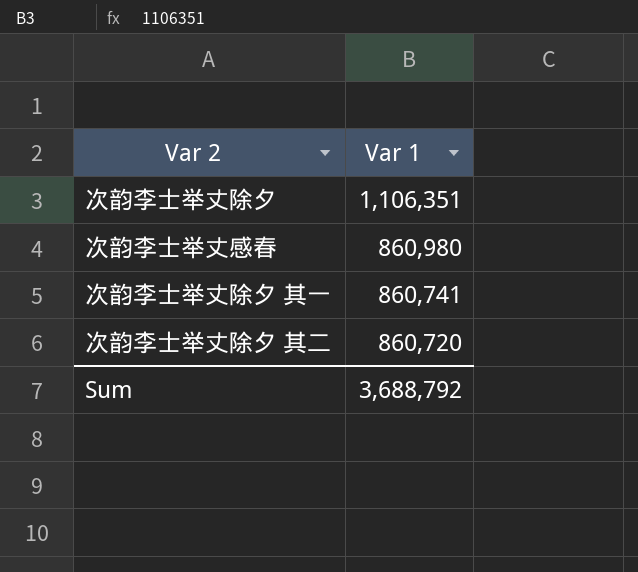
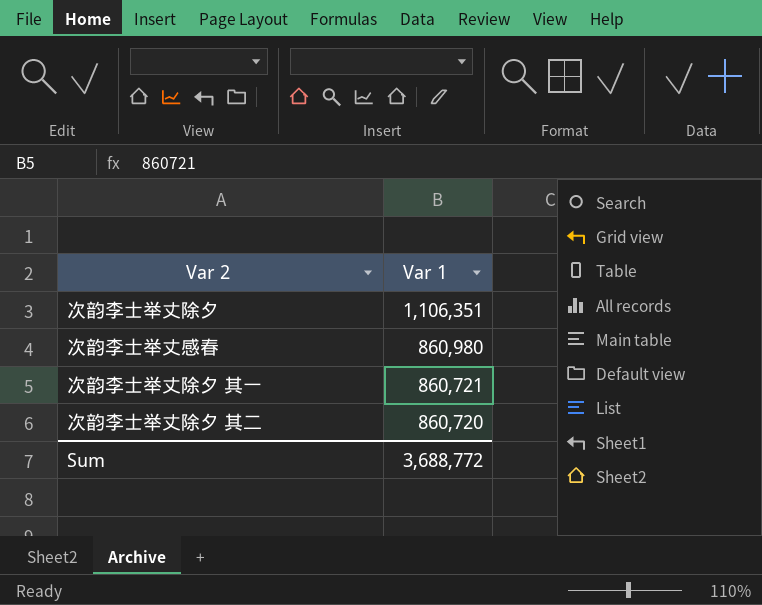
次韵李士举丈除夕 其一 | Var 1: 860,741 -> 860,721
Sum | Var 1: 3,688,792 -> 3,688,772

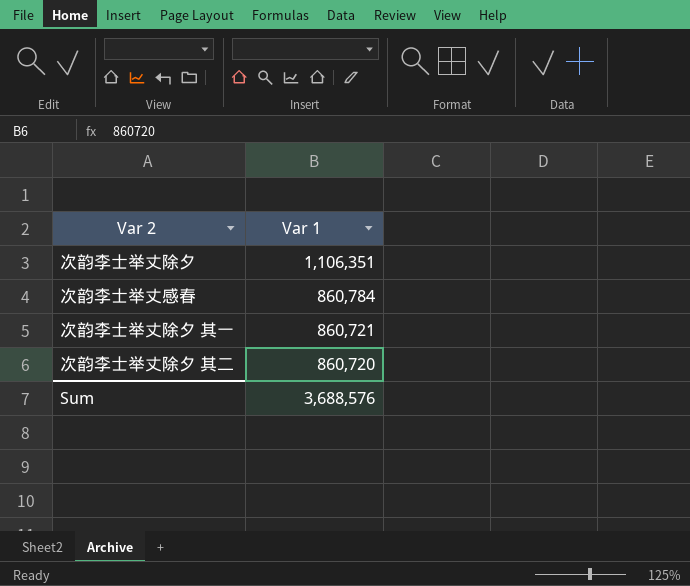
次韵李士举丈感春 | Var 1: 860,980 -> 860,784
Sum | Var 1: 3,688,772 -> 3,688,576

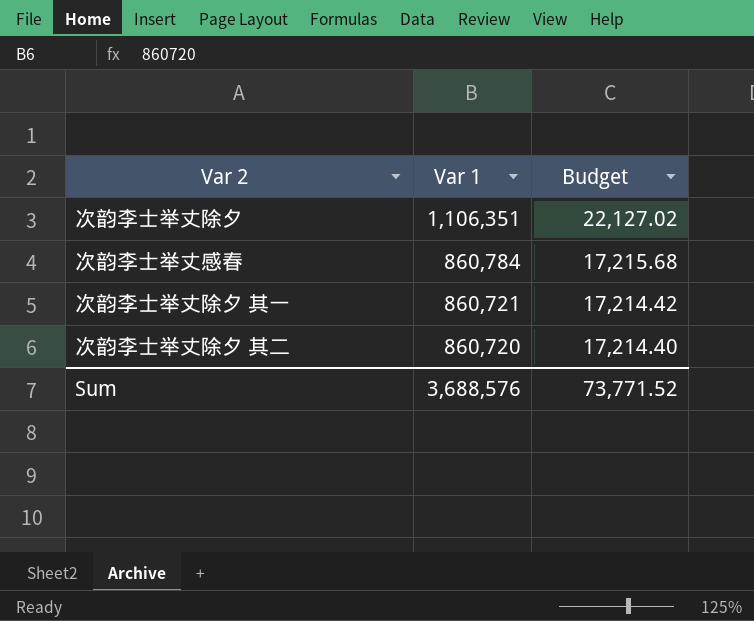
column Budget | formula: none -> [Var 1] * 0.02

